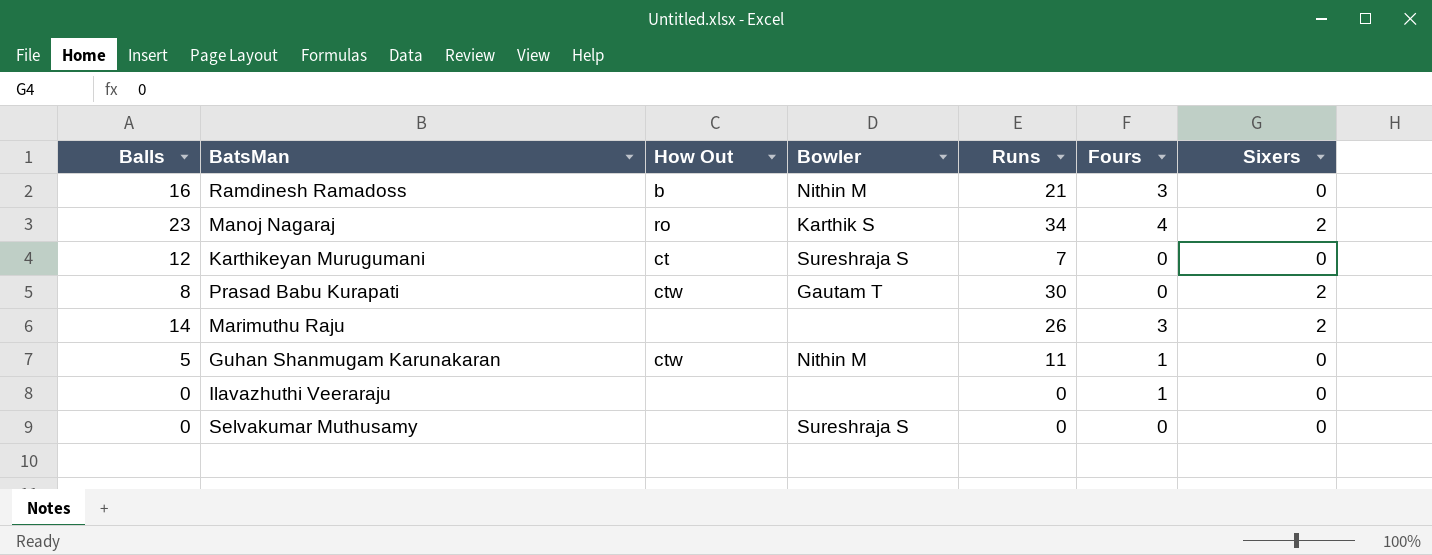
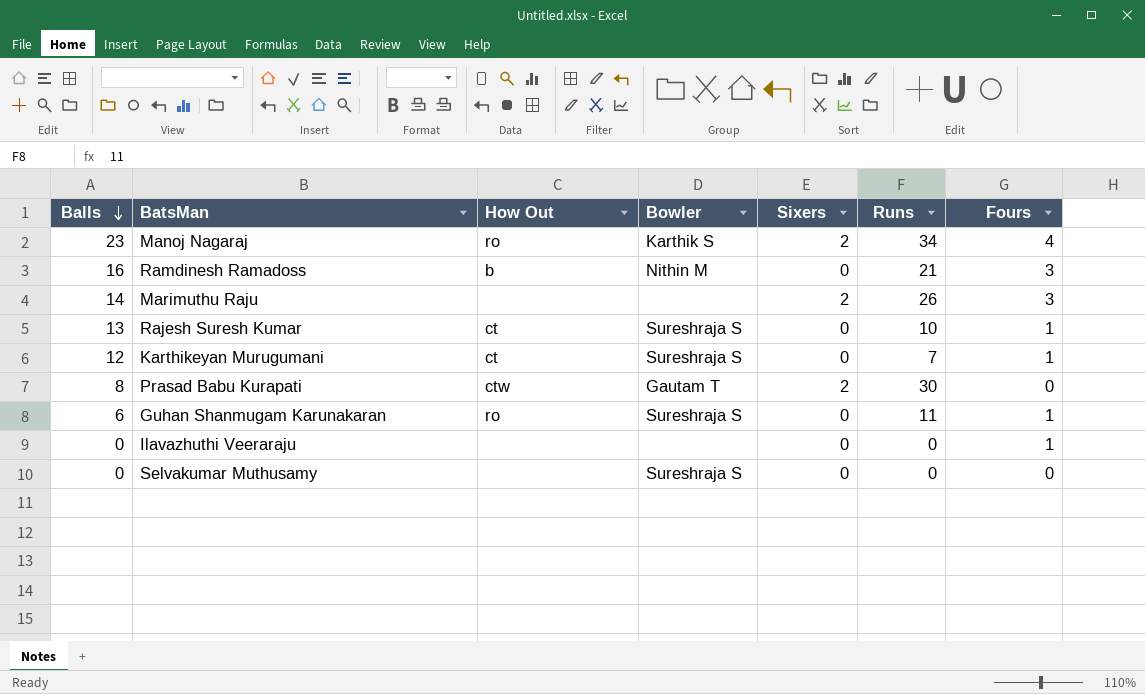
row order: none -> Balls descending
column Sixers | position: 7 -> 5
row Rajesh Suresh Kumar: none -> 13 | ct | Sureshraja S | 0 | 10 | 1
Karthikeyan Murugumani | Fours: 0 -> 1
Guhan Shanmugam Karunakaran | Balls: 5 -> 6
Guhan Shanmugam Karunakaran | How Out: ctw -> ro
Guhan Shanmugam Karunakaran | Bowler: Nithin M -> Sureshraja S

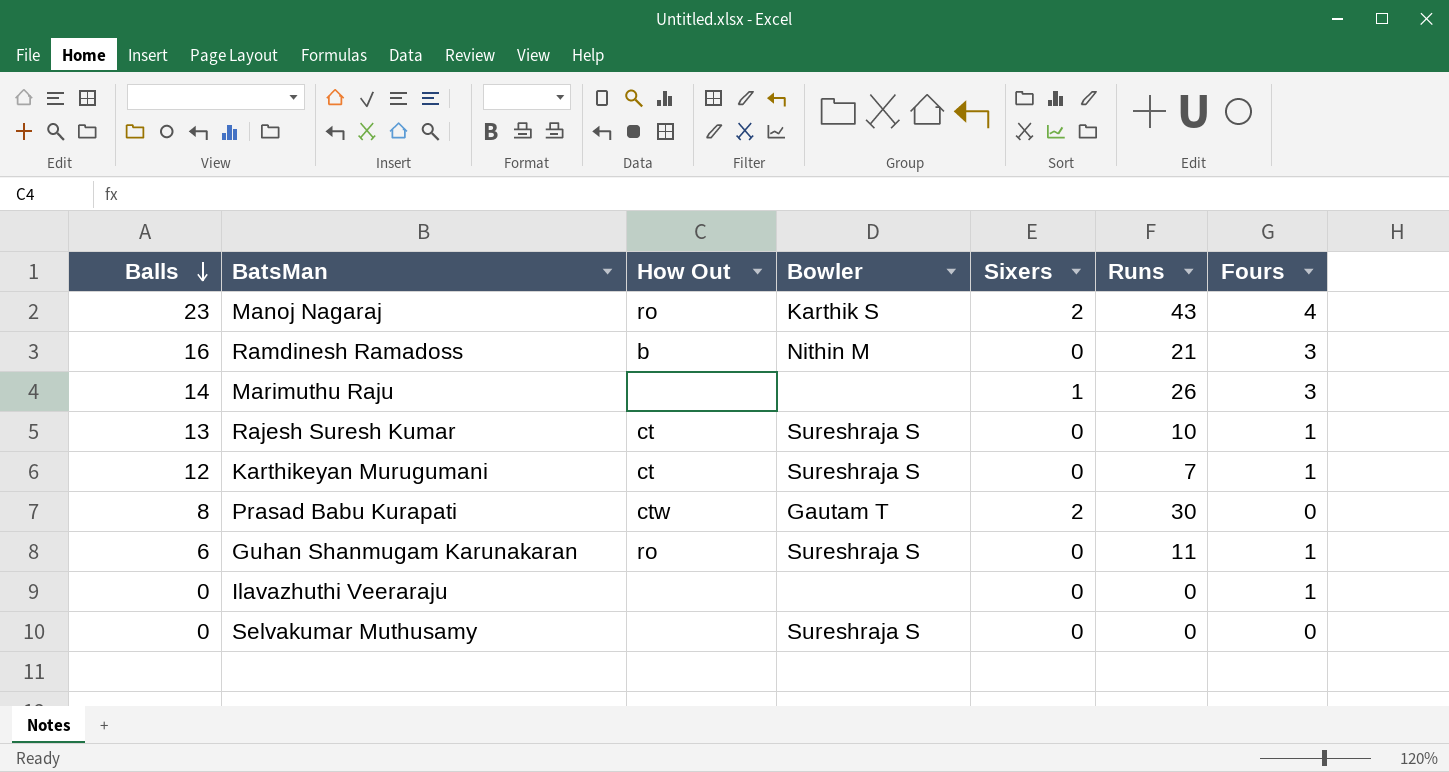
Manoj Nagaraj | Runs: 34 -> 43
Marimuthu Raju | Sixers: 2 -> 1

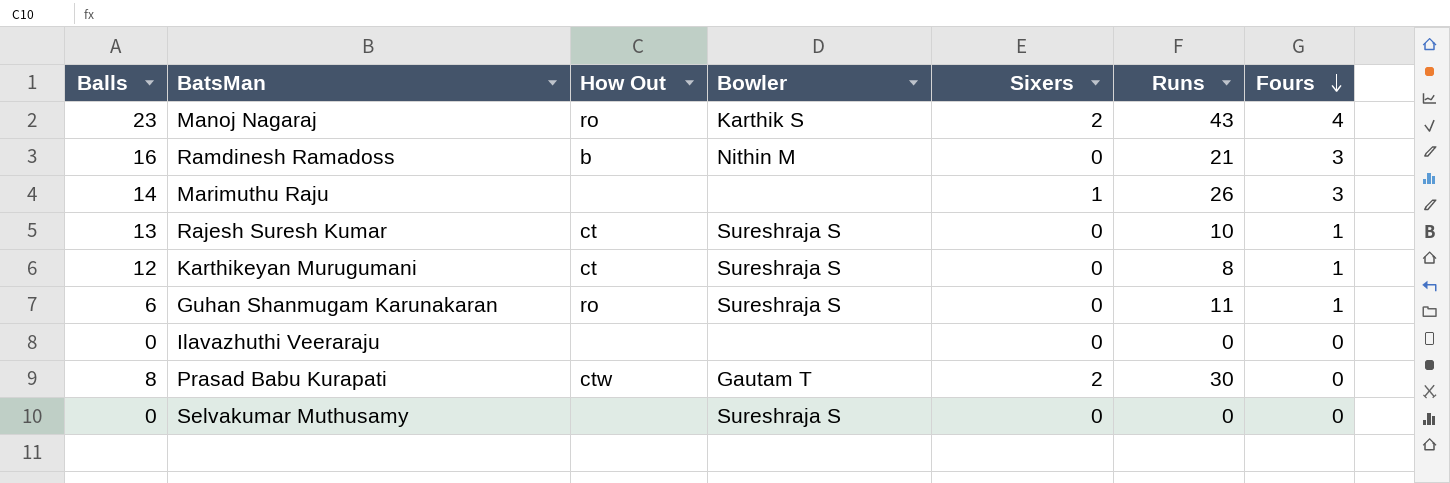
row order: Balls descending -> Fours descending
Karthikeyan Murugumani | Runs: 7 -> 8
Ilavazhuthi Veeraraju | Fours: 1 -> 0

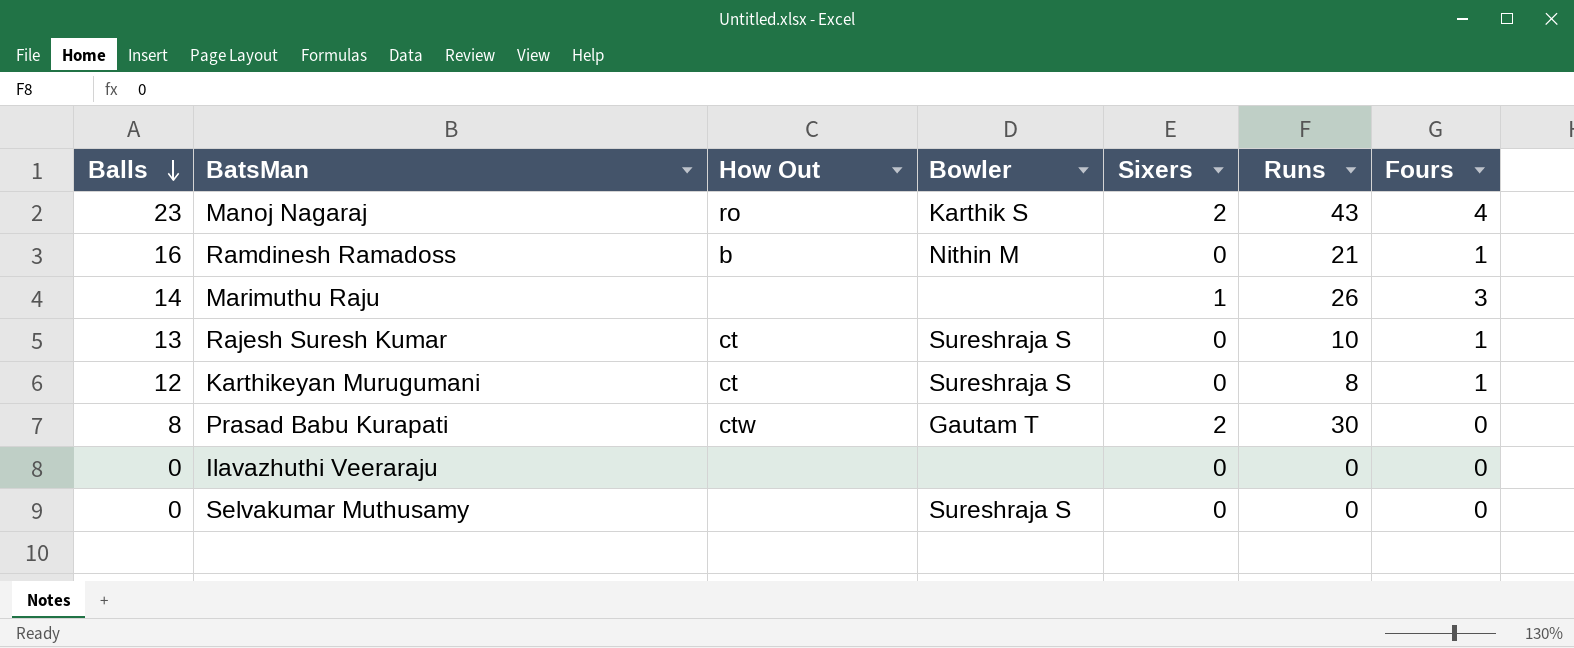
row order: Fours descending -> Balls descending
row Guhan Shanmugam Karunakaran: 6 | ro | Sureshraja S | 0 | 11 | 1 -> none
Ramdinesh Ramadoss | Fours: 3 -> 1

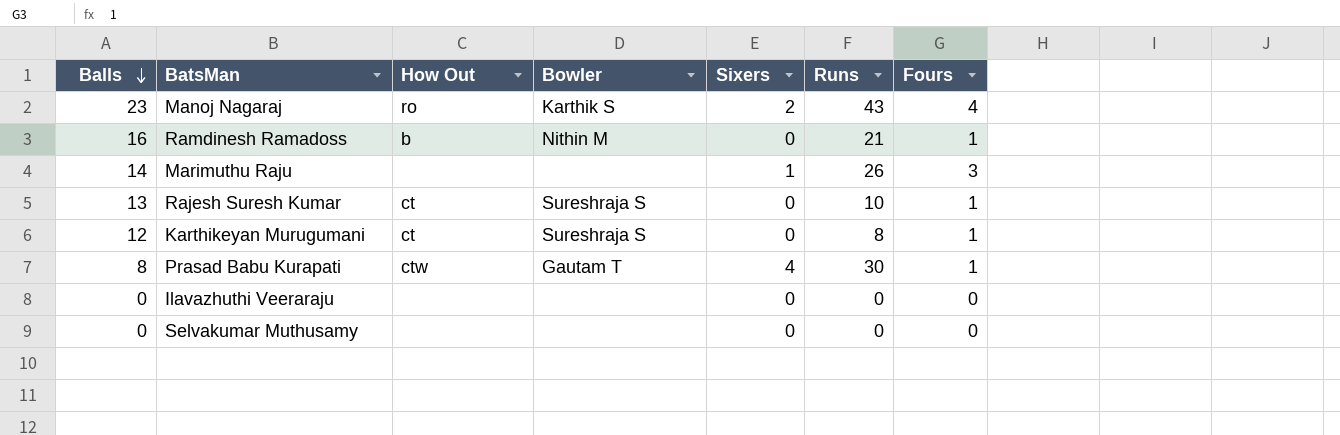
Prasad Babu Kurapati | Sixers: 2 -> 4
Prasad Babu Kurapati | Fours: 0 -> 1
Selvakumar Muthusamy | Bowler: Sureshraja S -> none

